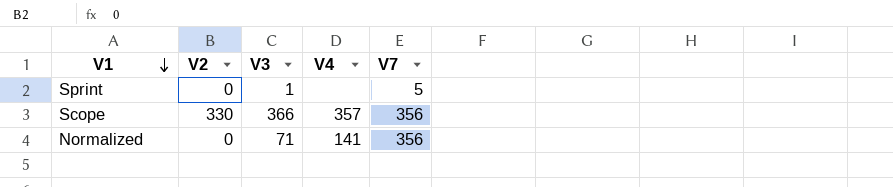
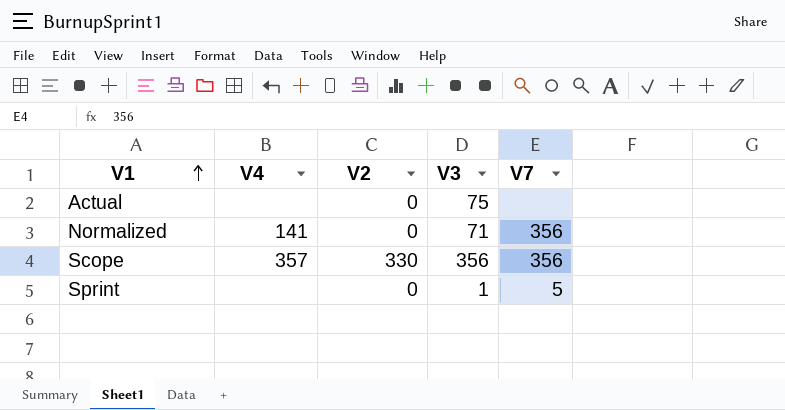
row order: V1 descending -> V1 ascending
column V4 | position: 4 -> 2
row Actual: none -> none | 0 | 75 | none
Scope | V3: 366 -> 356

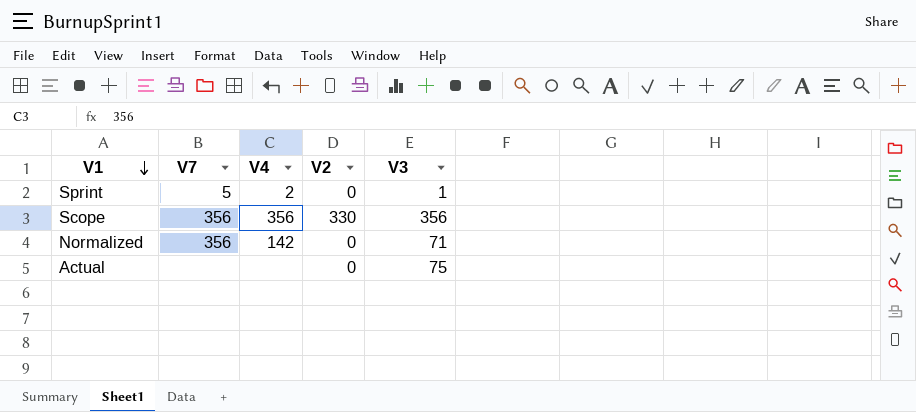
row order: V1 ascending -> V1 descending
column V7 | position: 5 -> 2
Sprint | V4: none -> 2
Scope | V4: 357 -> 356
Normalized | V4: 141 -> 142

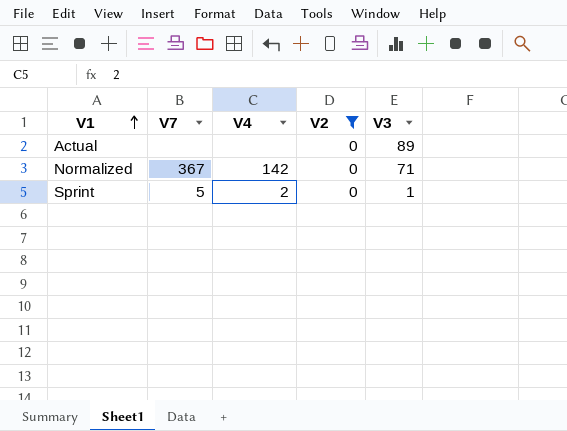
filter: none -> V2 = 0
row order: V1 descending -> V1 ascending
Actual | V3: 75 -> 89
Normalized | V7: 356 -> 367

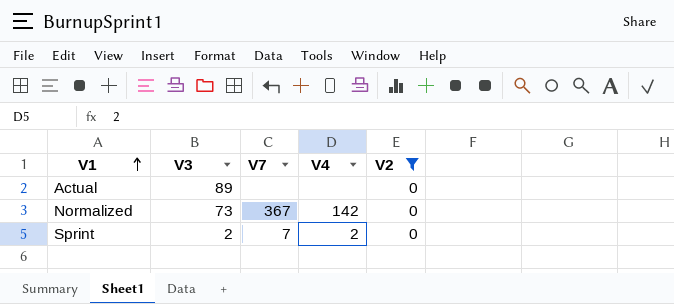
column V3 | position: 5 -> 2
Normalized | V3: 71 -> 73
Sprint | V3: 1 -> 2
Sprint | V7: 5 -> 7

